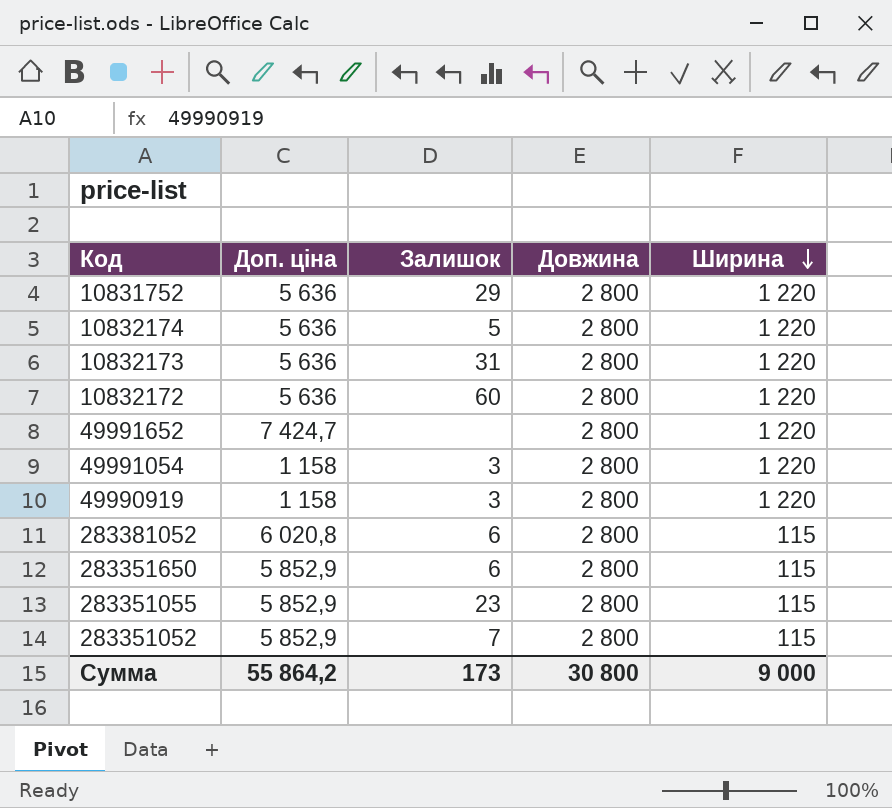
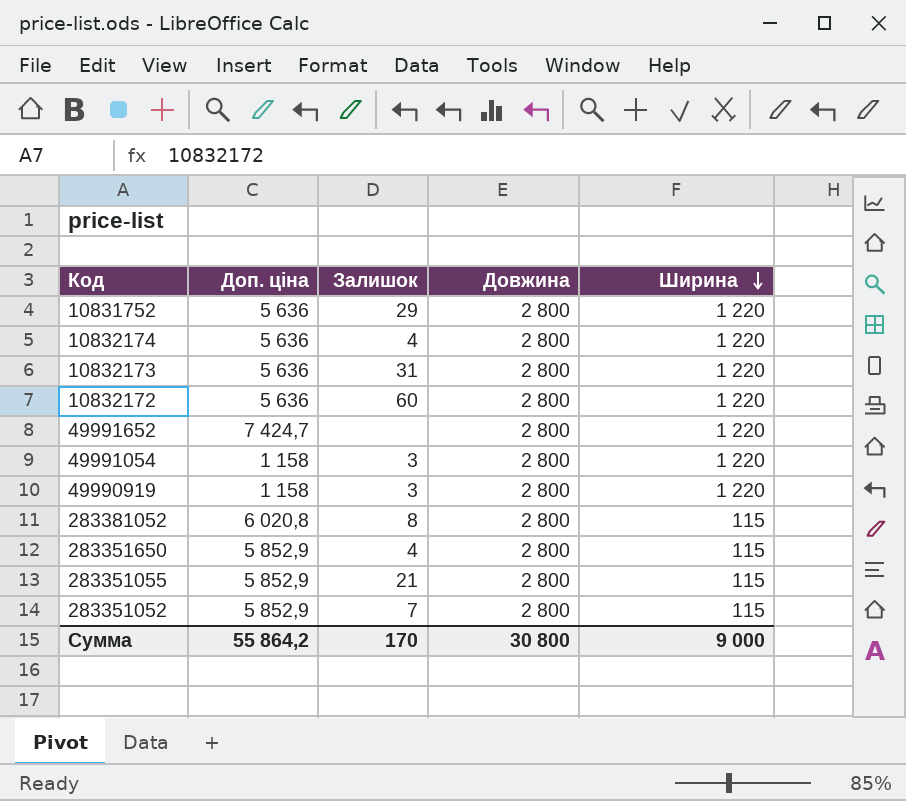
10832174 | Залишок: 5 -> 4
283381052 | Залишок: 6 -> 8
283351650 | Залишок: 6 -> 4
283351055 | Залишок: 23 -> 21
Сумма | Залишок: 173 -> 170

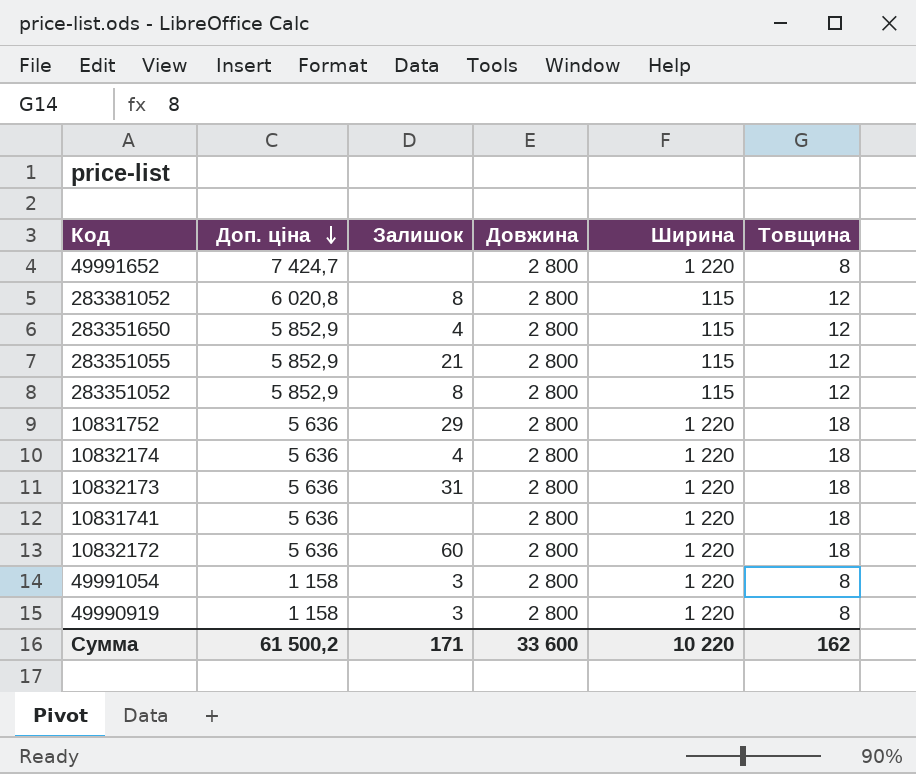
row order: Ширина descending -> Доп. ціна descending
column Товщина | position: none -> 6
283351052 | Залишок: 7 -> 8
row 10831741: none -> 5 636 | none | 2 800 | 1 220 | 18
Сумма | Доп. ціна: 55 864,2 -> 61 500,2
Сумма | Залишок: 170 -> 171
Сумма | Довжина: 30 800 -> 33 600
Сумма | Ширина: 9 000 -> 10 220

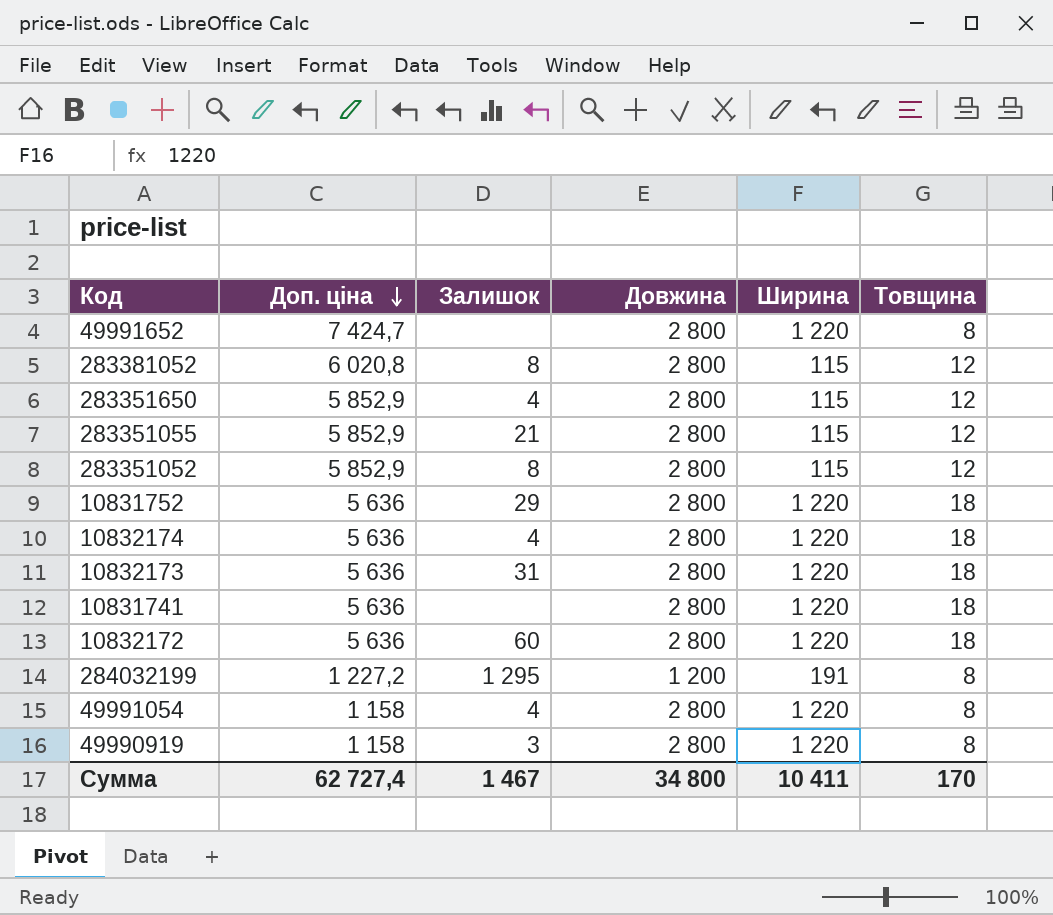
row 284032199: none -> 1 227,2 | 1 295 | 1 200 | 191 | 8
49991054 | Залишок: 3 -> 4
Сумма | Доп. ціна: 61 500,2 -> 62 727,4
Сумма | Залишок: 171 -> 1 467
Сумма | Довжина: 33 600 -> 34 800
Сумма | Ширина: 10 220 -> 10 411
Сумма | Товщина: 162 -> 170

